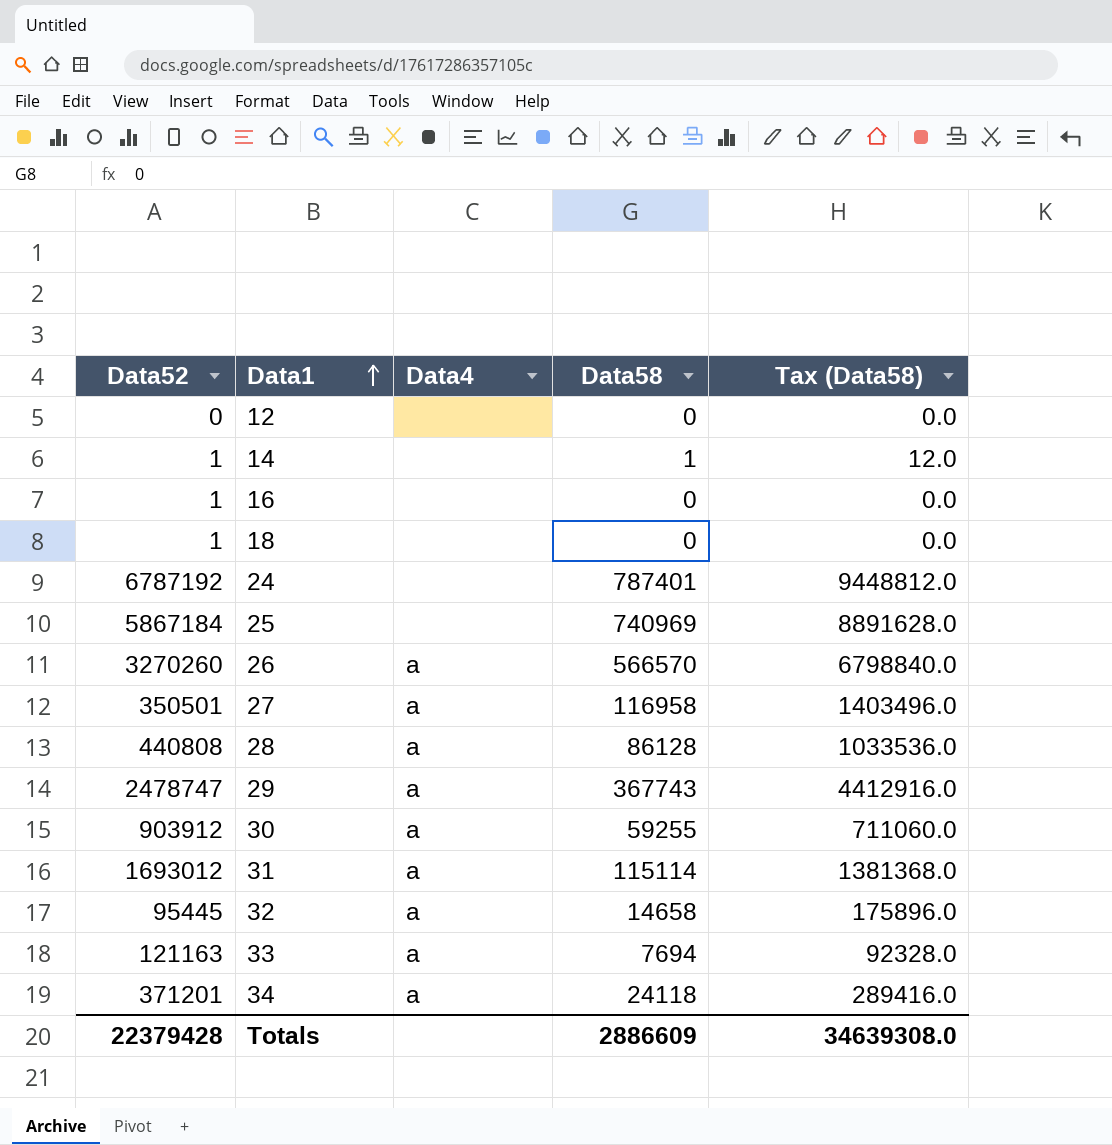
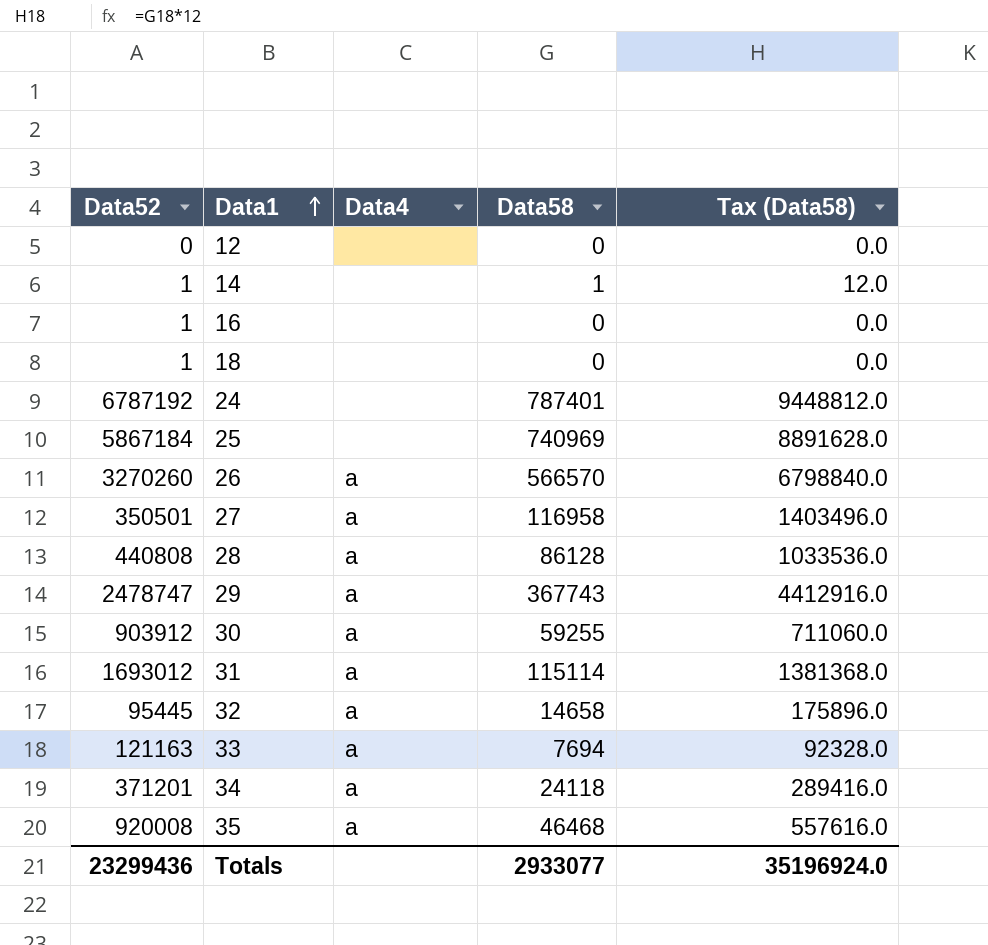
row 35: none -> 920008 | a | 46468 | 557616.0
Totals | Data52: 22379428 -> 23299436
Totals | Data58: 2886609 -> 2933077
Totals | Tax (Data58): 34639308.0 -> 35196924.0

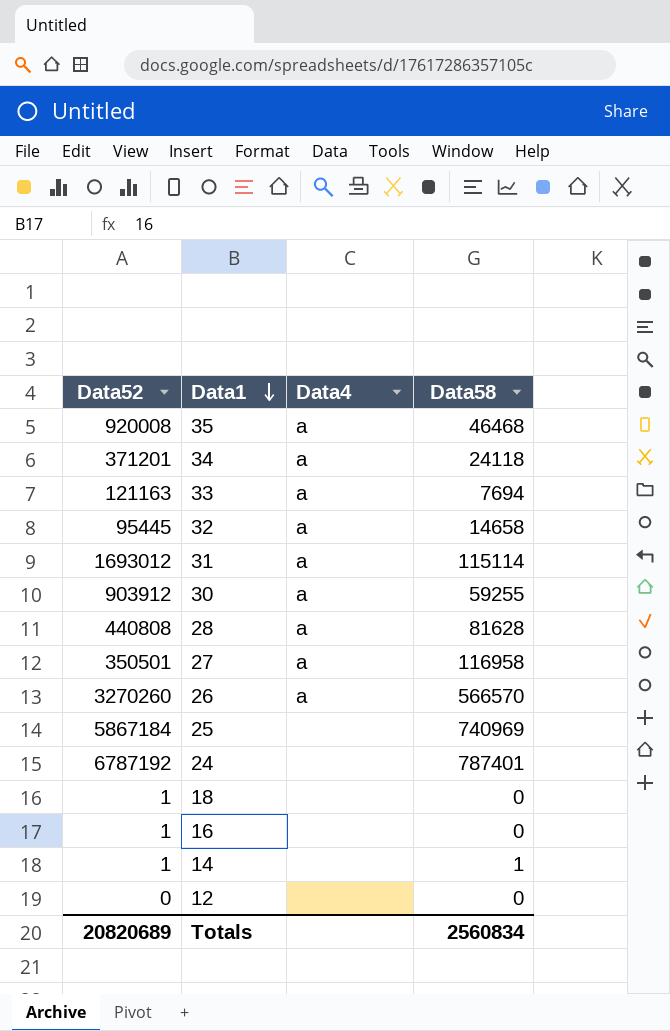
row order: Data1 ascending -> Data1 descending
column Tax (Data58) | formula: [Data58] * 12 -> none
row 29: 2478747 | a | 367743 | 4412916.0 -> none
28 | Data58: 86128 -> 81628
Totals | Data52: 23299436 -> 20820689
Totals | Data58: 2933077 -> 2560834

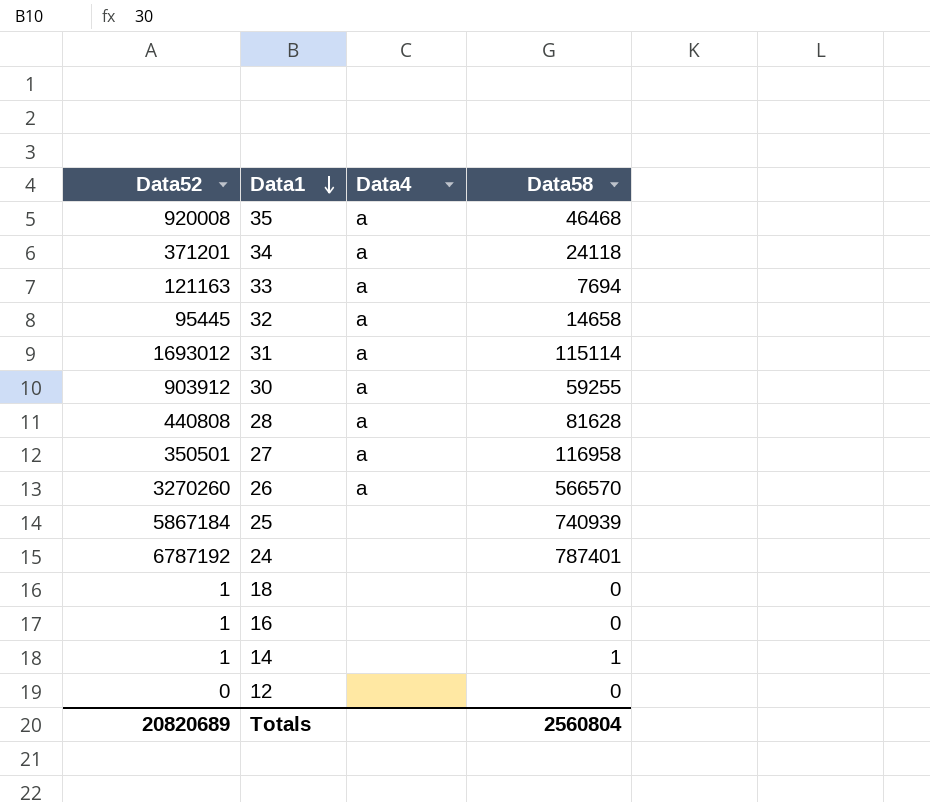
25 | Data58: 740969 -> 740939
Totals | Data58: 2560834 -> 2560804

